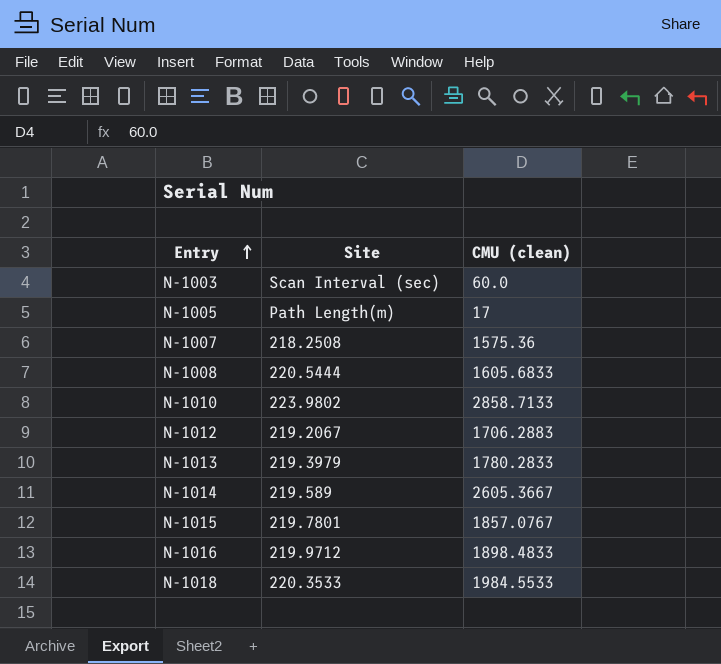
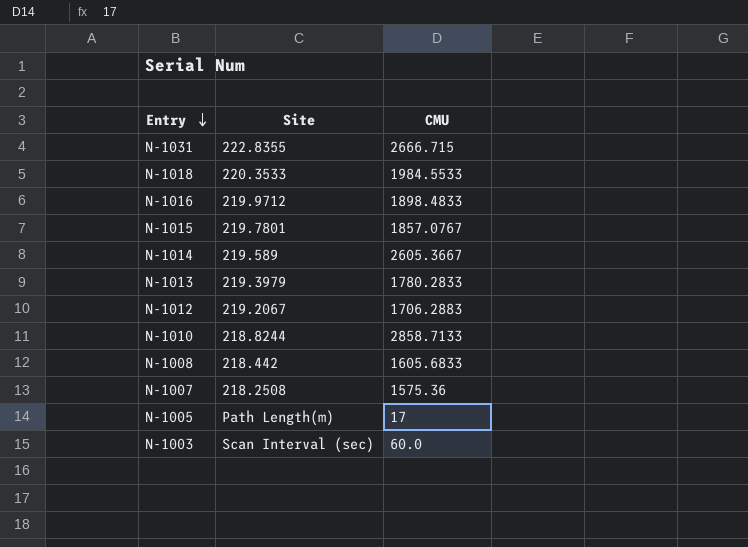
row order: Entry ascending -> Entry descending
column name: CMU (clean) -> CMU
row N-1031: none -> 222.8355 | 2666.715
N-1010 | Site: 223.9802 -> 218.8244
N-1008 | Site: 220.5444 -> 218.442

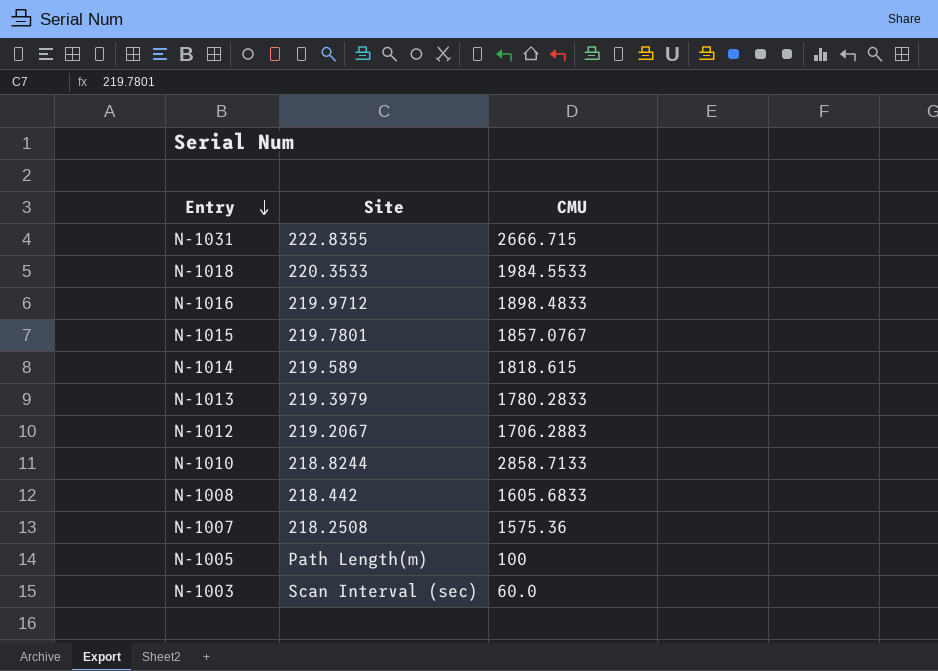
N-1014 | CMU: 2605.3667 -> 1818.615
N-1005 | CMU: 17 -> 100

